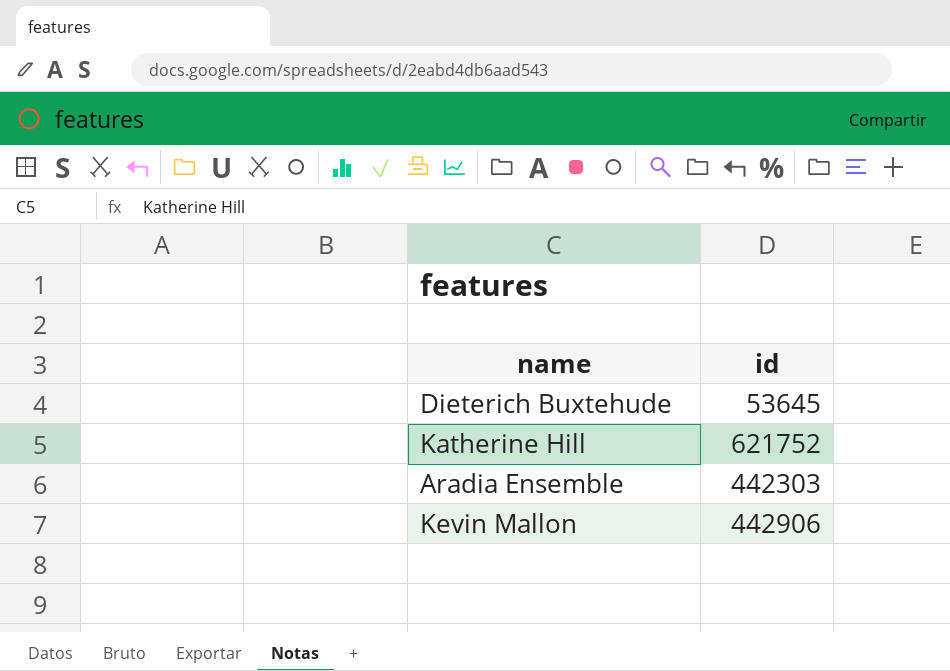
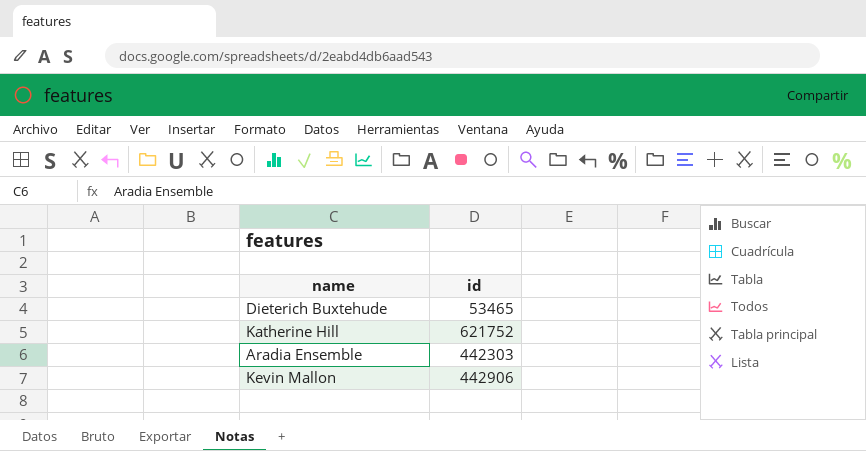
Dieterich Buxtehude | id: 53645 -> 53465

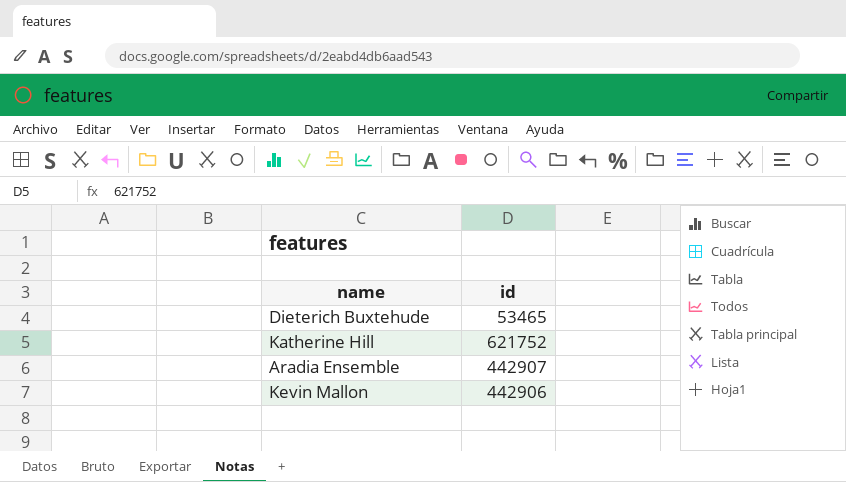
Aradia Ensemble | id: 442303 -> 442907

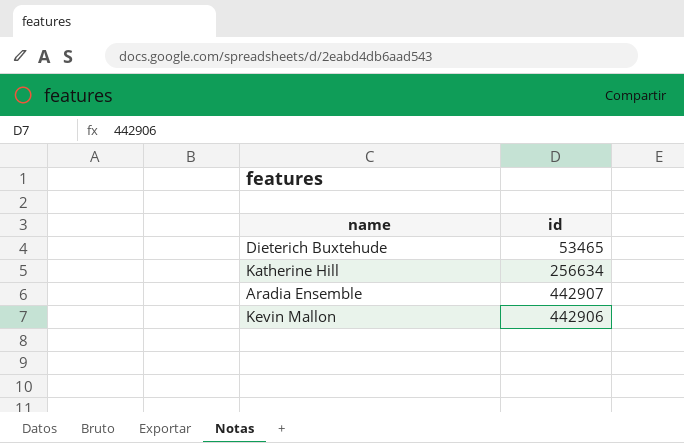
Katherine Hill | id: 621752 -> 256634

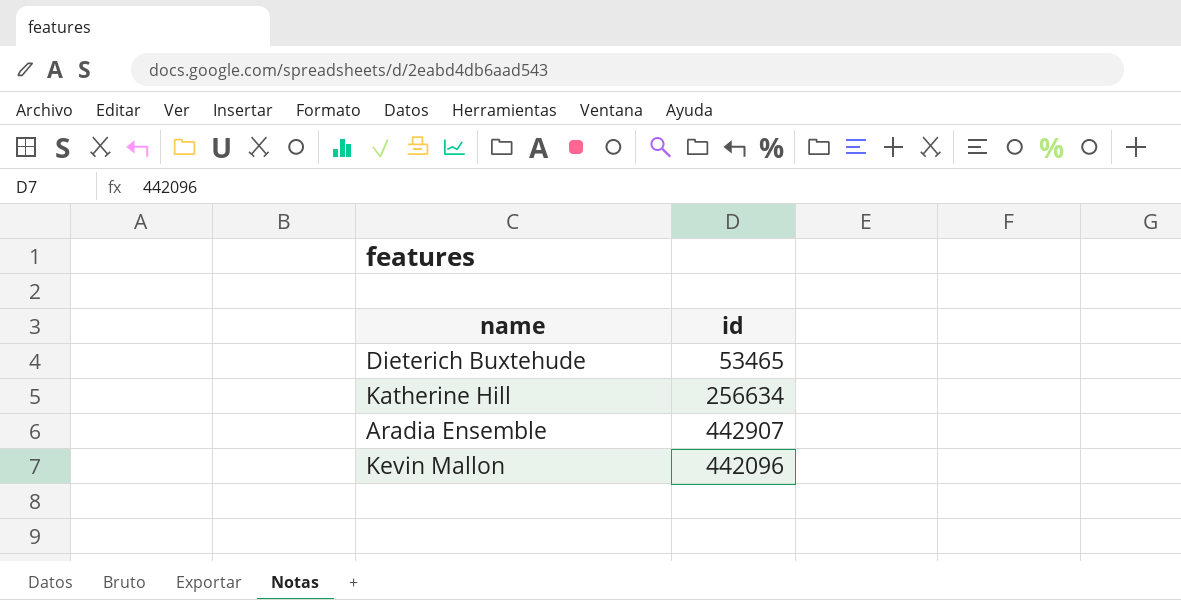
Kevin Mallon | id: 442906 -> 442096

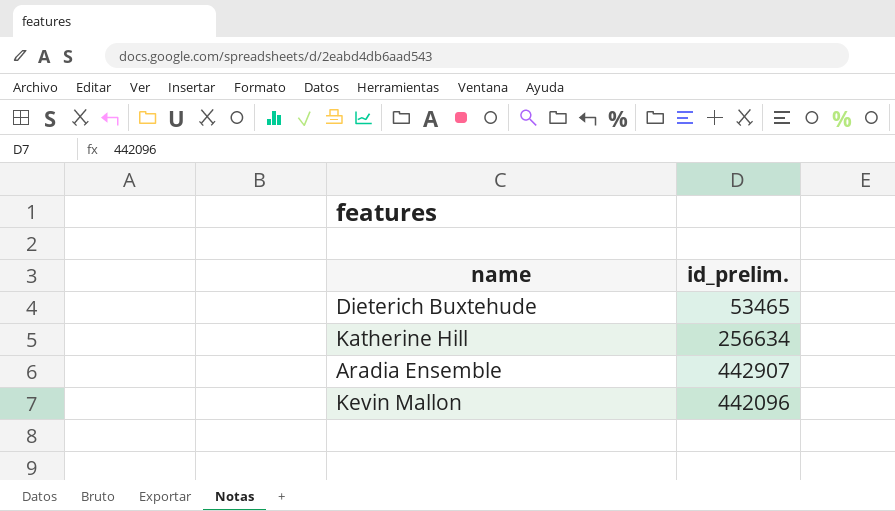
column name: id -> id_prelim.

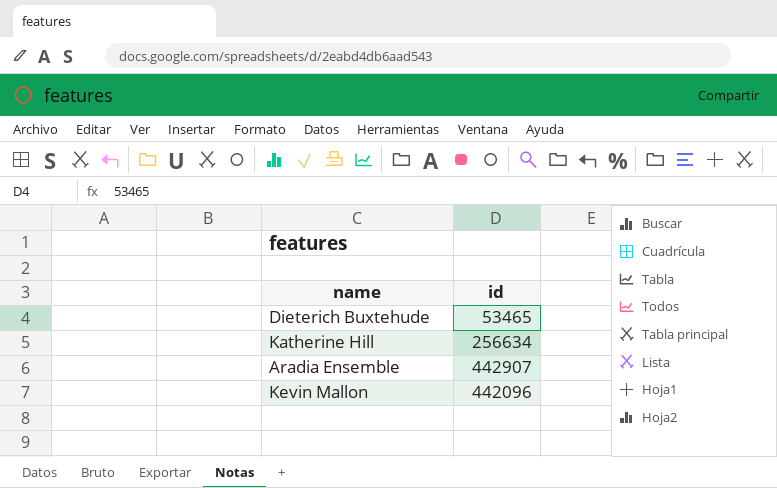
column name: id_prelim. -> id

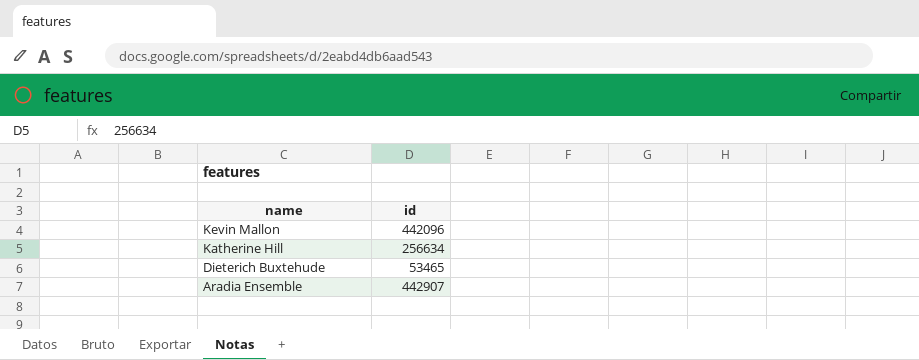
row order: none -> name descending

